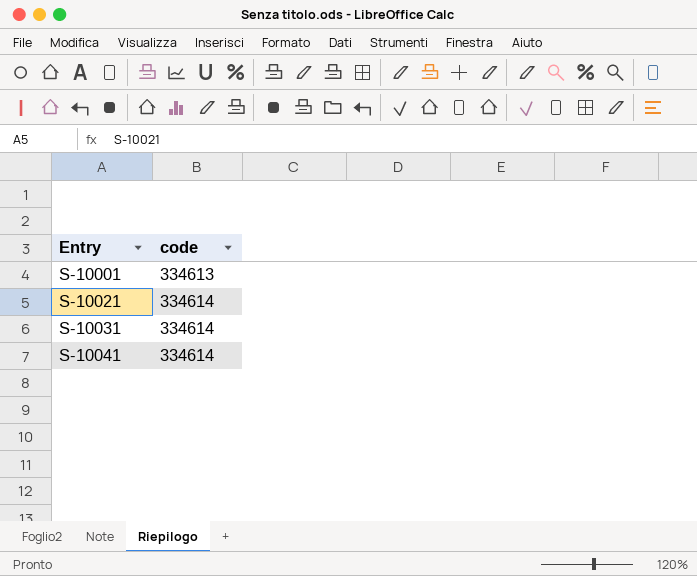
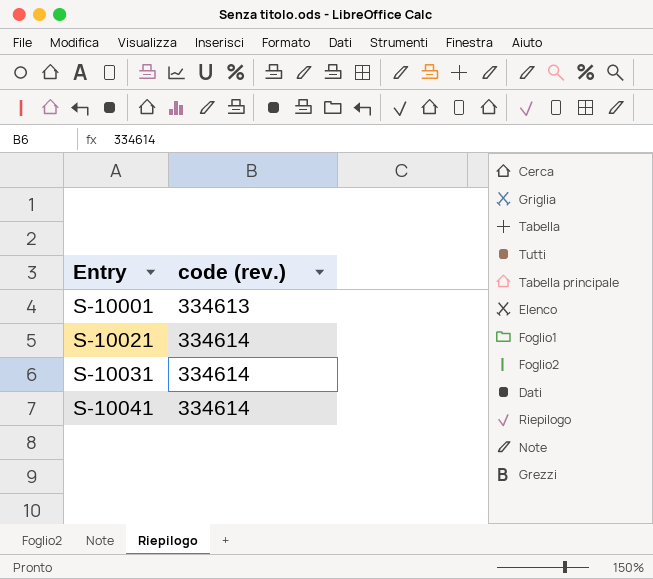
column name: code -> code (rev.)

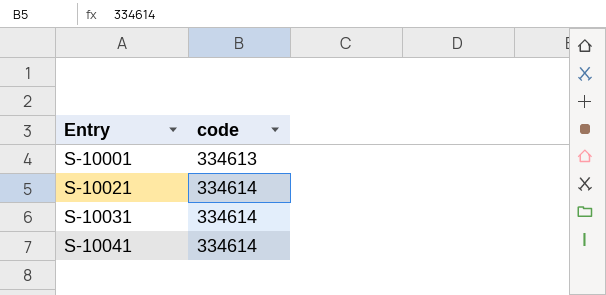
column name: code (rev.) -> code

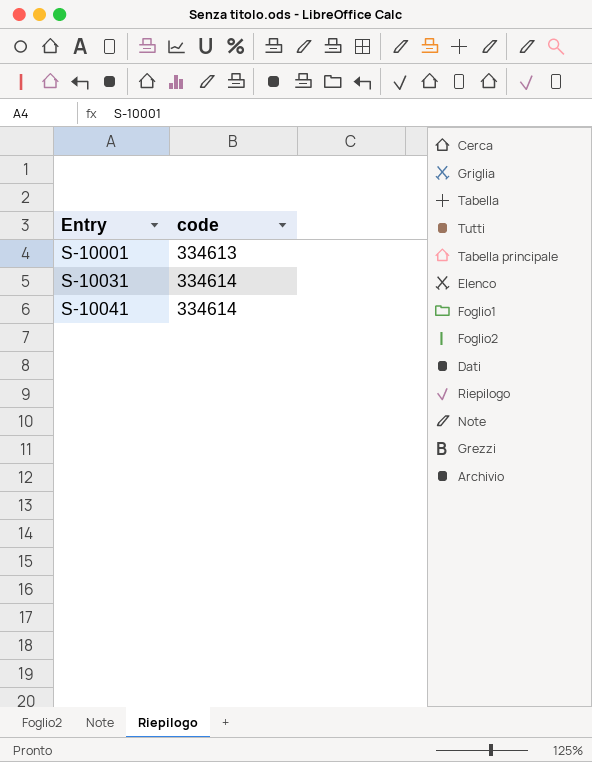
row S-10021: 334614 -> none

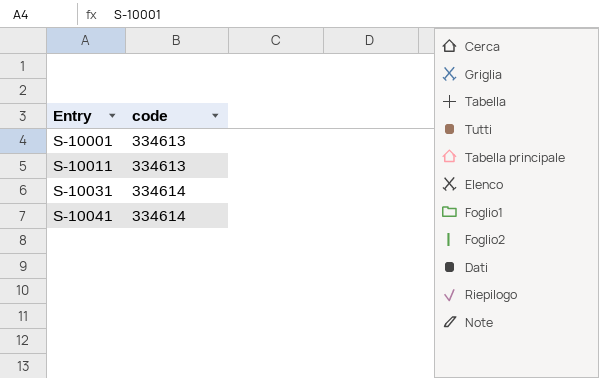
row S-10011: none -> 334613

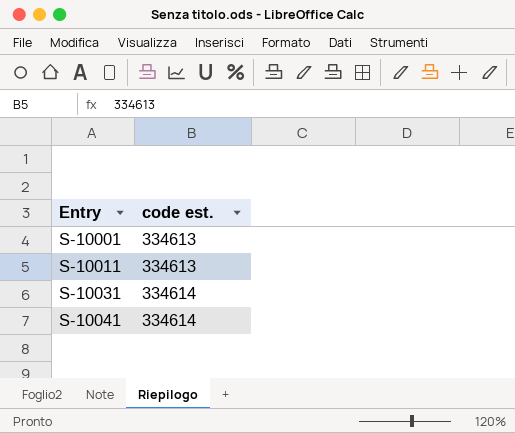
column name: code -> code est.

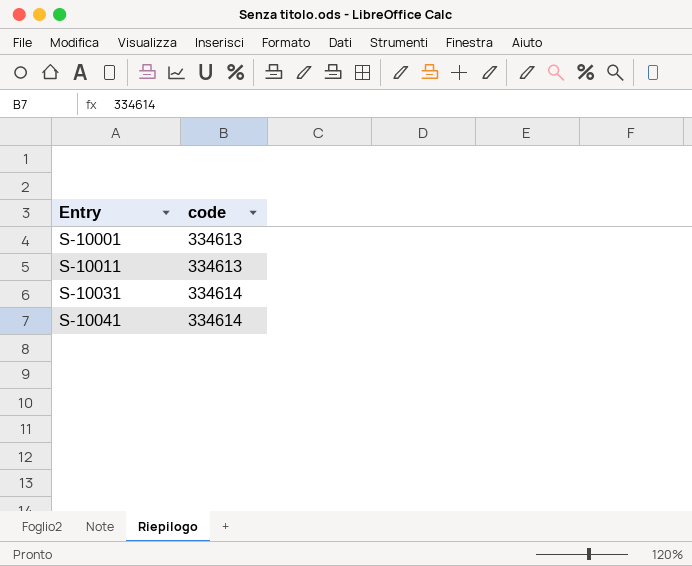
column name: code est. -> code

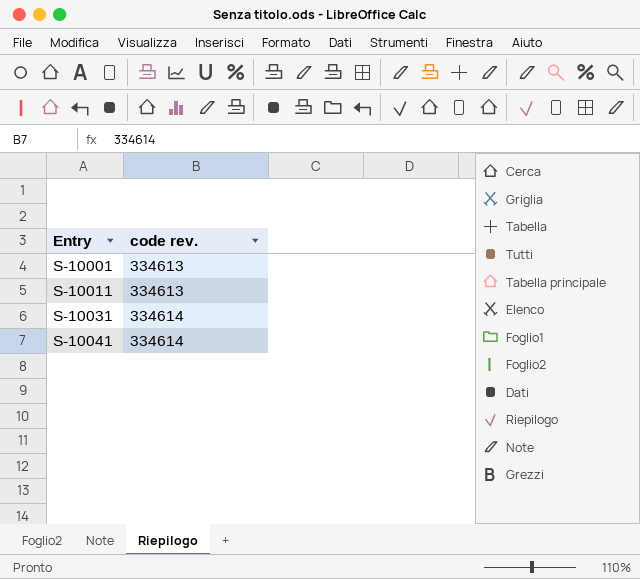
column name: code -> code rev.

